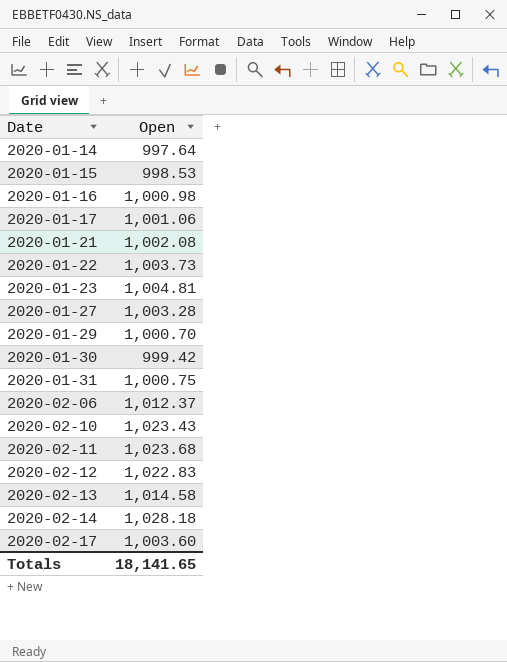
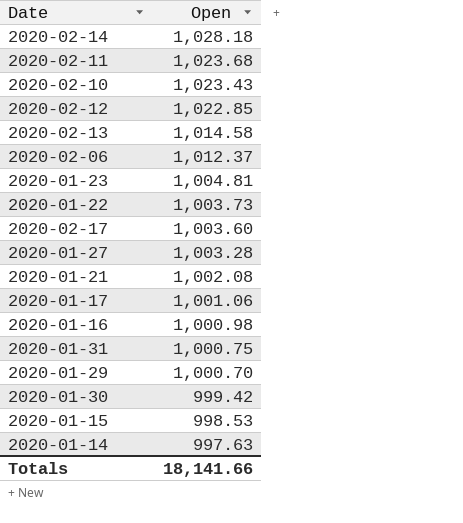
row order: Date ascending -> Open descending
2020-02-12 | Open: 1,022.83 -> 1,022.85
2020-01-14 | Open: 997.64 -> 997.63
Totals | Open: 18,141.65 -> 18,141.66

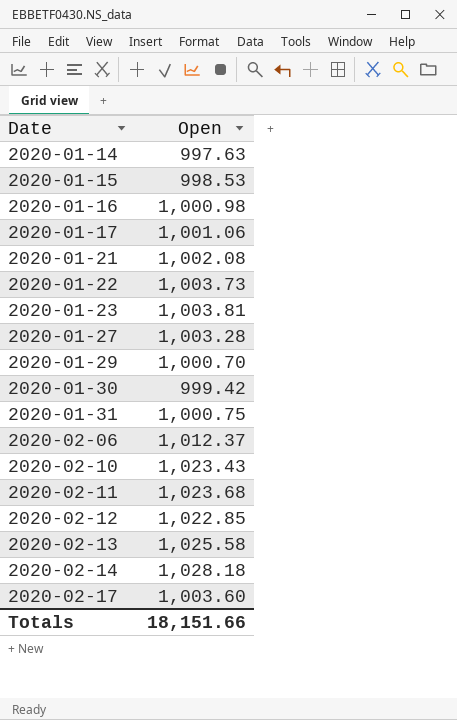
row order: Open descending -> Date ascending
2020-01-23 | Open: 1,004.81 -> 1,003.81
2020-02-13 | Open: 1,014.58 -> 1,025.58
Totals | Open: 18,141.66 -> 18,151.66

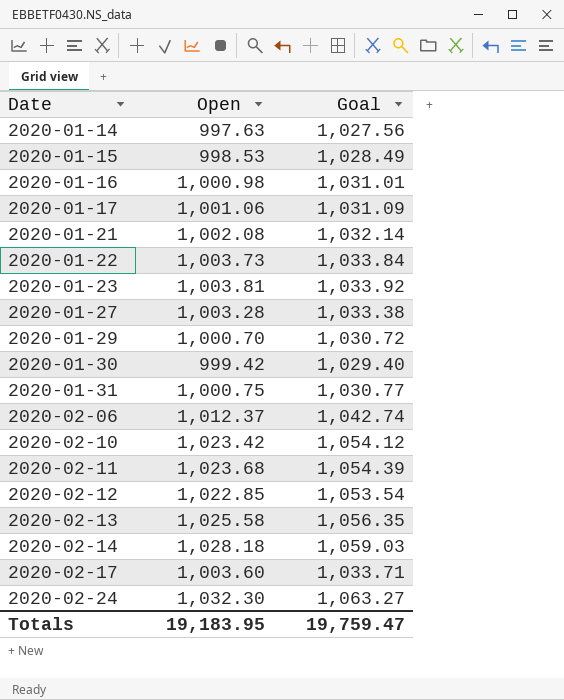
column Goal | formula: none -> [Open] * 1.03
2020-02-10 | Open: 1,023.43 -> 1,023.42
row 2020-02-24: none -> 1,032.30 | 1,063.27
Totals | Open: 18,151.66 -> 19,183.95

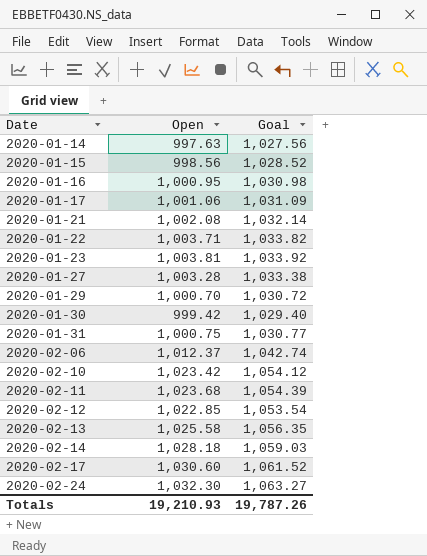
2020-01-15 | Open: 998.53 -> 998.56
2020-01-15 | Goal: 1,028.49 -> 1,028.52
2020-01-16 | Open: 1,000.98 -> 1,000.95
2020-01-16 | Goal: 1,031.01 -> 1,030.98
2020-01-22 | Open: 1,003.73 -> 1,003.71
2020-01-22 | Goal: 1,033.84 -> 1,033.82
2020-02-17 | Open: 1,003.60 -> 1,030.60
2020-02-17 | Goal: 1,033.71 -> 1,061.52
Totals | Open: 19,183.95 -> 19,210.93
Totals | Goal: 19,759.47 -> 19,787.26

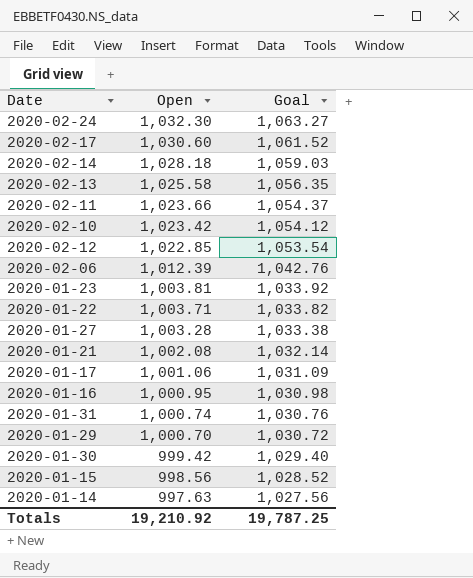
row order: Date ascending -> Open descending
2020-02-11 | Open: 1,023.68 -> 1,023.66
2020-02-11 | Goal: 1,054.39 -> 1,054.37
2020-02-06 | Open: 1,012.37 -> 1,012.39
2020-02-06 | Goal: 1,042.74 -> 1,042.76
2020-01-31 | Open: 1,000.75 -> 1,000.74
2020-01-31 | Goal: 1,030.77 -> 1,030.76
Totals | Open: 19,210.93 -> 19,210.92
Totals | Goal: 19,787.26 -> 19,787.25

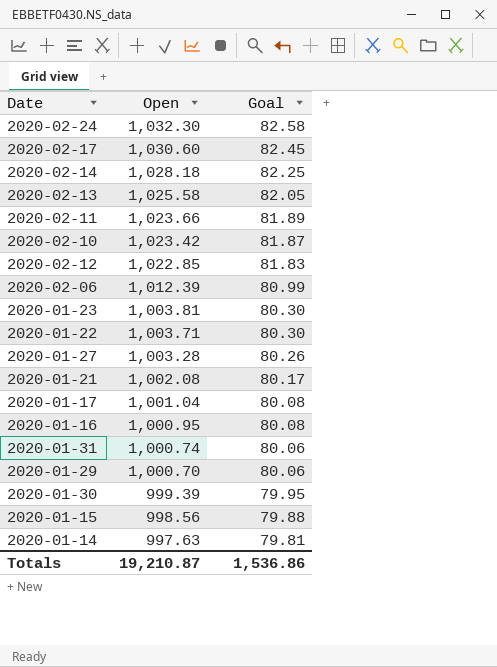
column Goal | formula: [Open] * 1.03 -> [Open] * 0.08
2020-01-17 | Open: 1,001.06 -> 1,001.04
2020-01-30 | Open: 999.42 -> 999.39
Totals | Open: 19,210.92 -> 19,210.87
Totals | Goal: 19,787.25 -> 1,536.86

